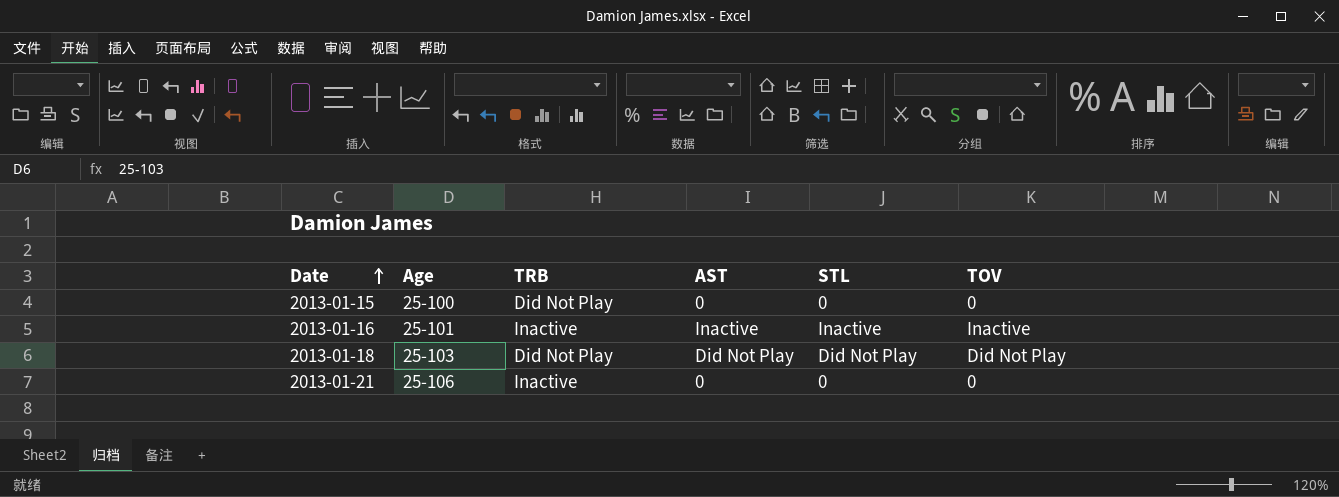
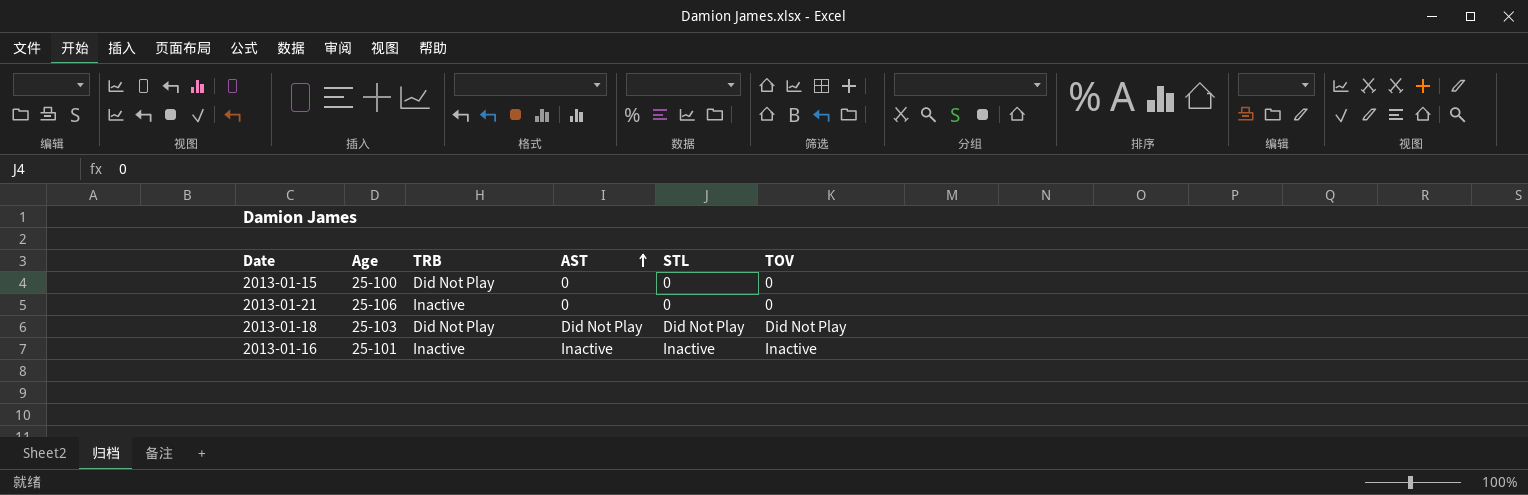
row order: Date ascending -> AST ascending

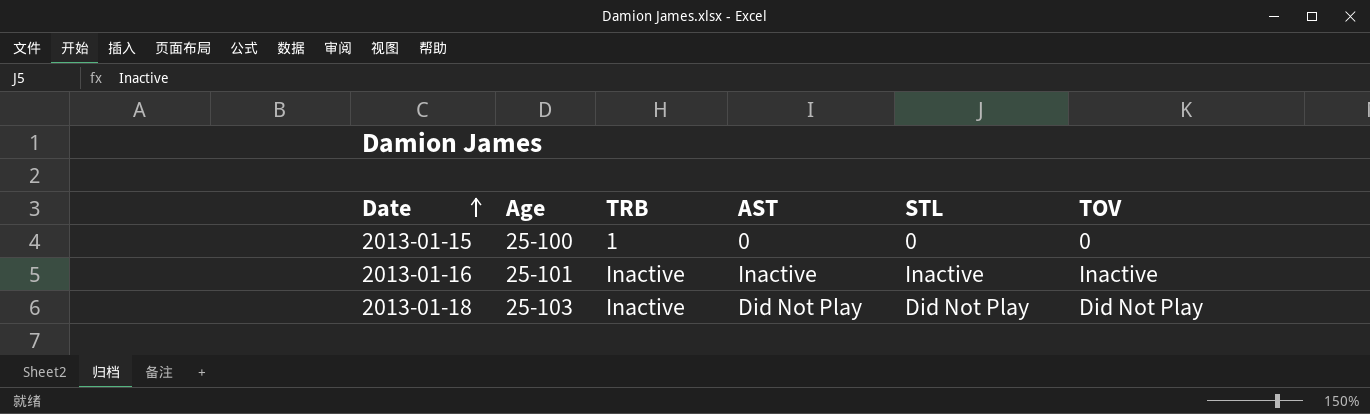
row order: AST ascending -> Date ascending
row 2013-01-21: 25-106 | Inactive | 0 | 0 | 0 -> none
2013-01-15 | TRB: Did Not Play -> 1
2013-01-18 | TRB: Did Not Play -> Inactive

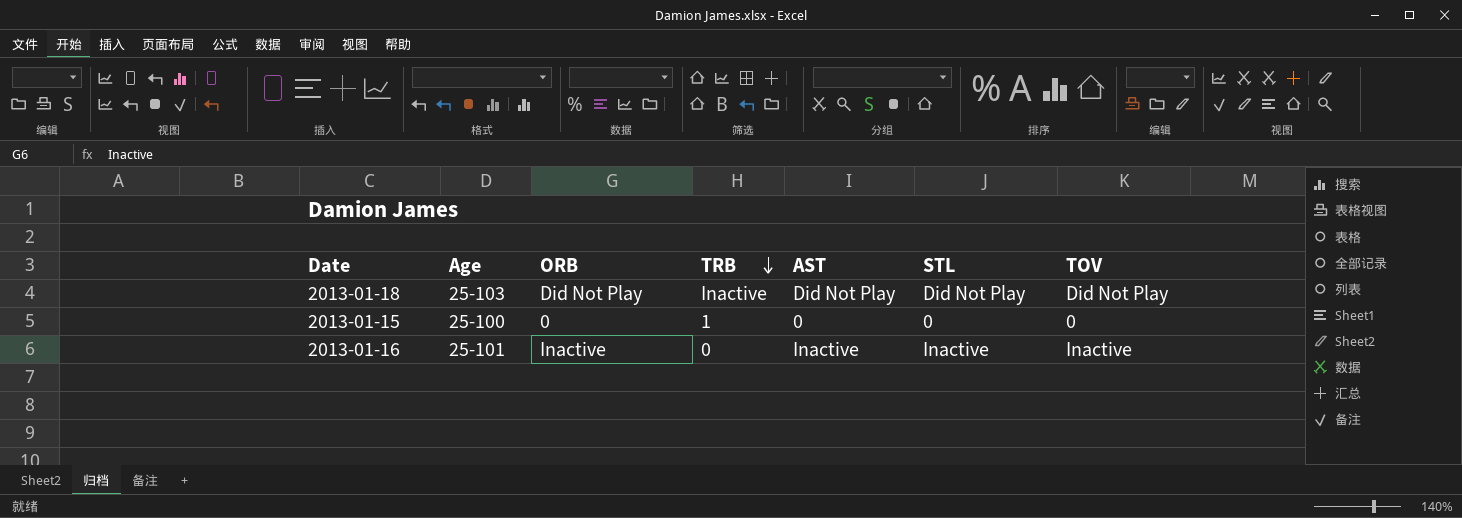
row order: Date ascending -> TRB descending
column ORB | position: none -> 3
2013-01-16 | TRB: Inactive -> 0

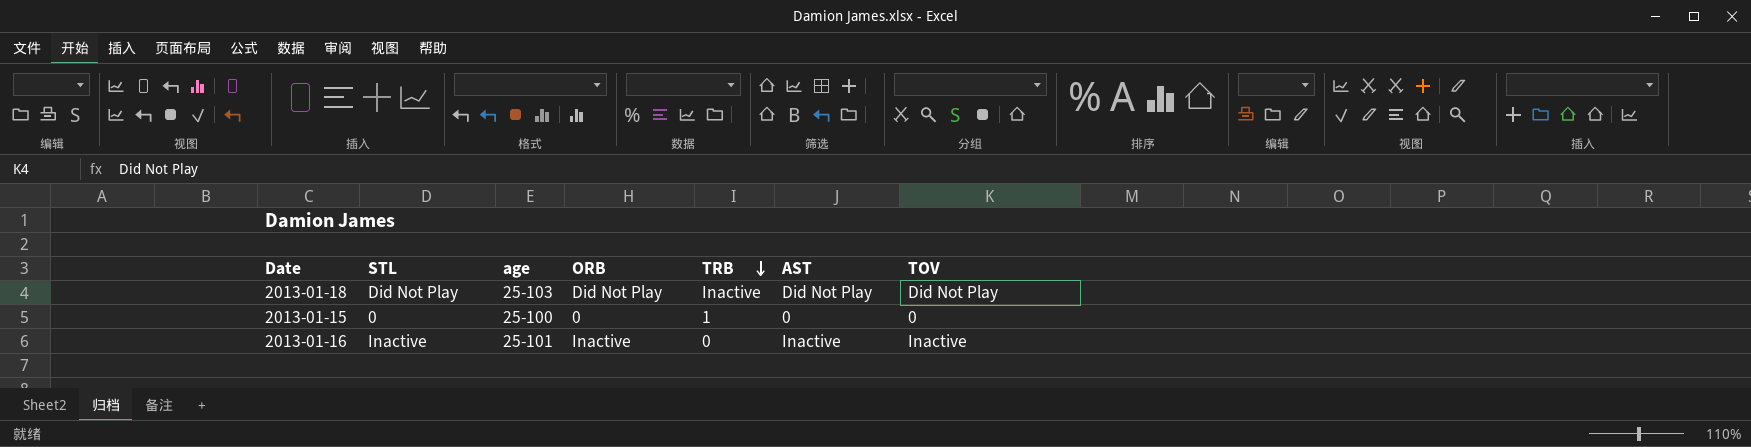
column STL | position: 6 -> 2
column name: Age -> age

